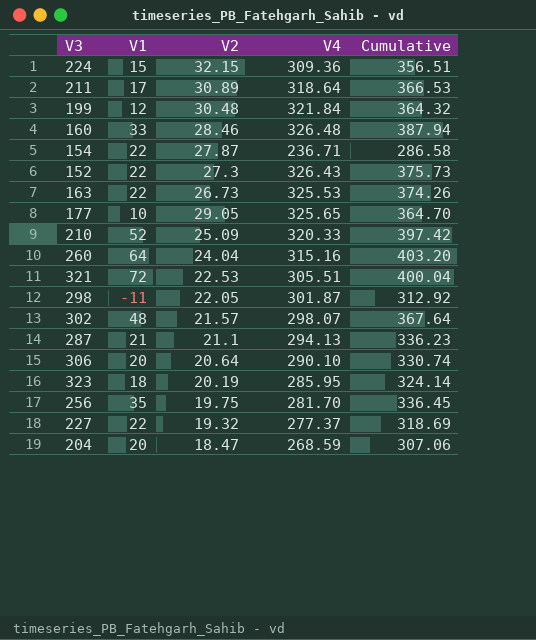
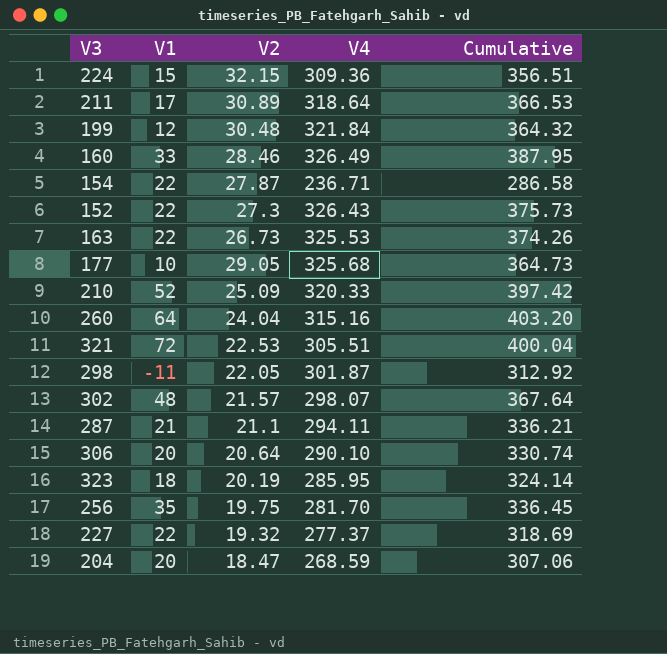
160 | V4: 326.48 -> 326.49
160 | Cumulative: 387.94 -> 387.95
177 | V4: 325.65 -> 325.68
177 | Cumulative: 364.70 -> 364.73
287 | V4: 294.13 -> 294.11
287 | Cumulative: 336.23 -> 336.21

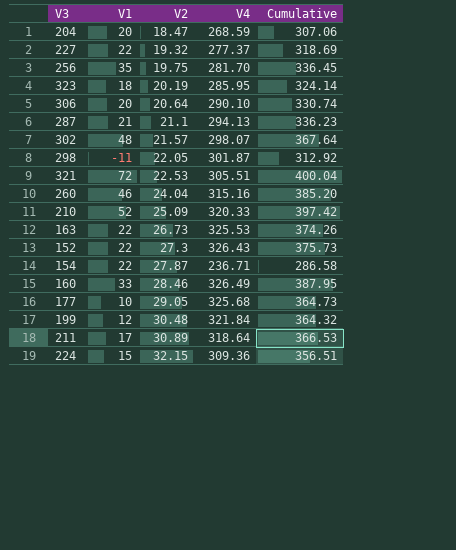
row order: none -> V2 ascending
287 | V4: 294.11 -> 294.13
287 | Cumulative: 336.21 -> 336.23
260 | V1: 64 -> 46
260 | Cumulative: 403.20 -> 385.20

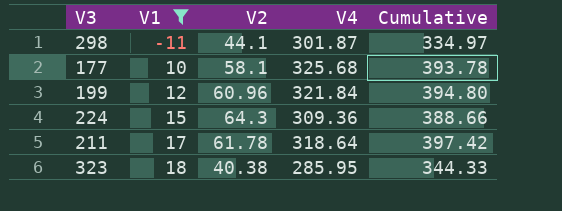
filter: none -> V1 <= 18
row order: V2 ascending -> V1 ascending
298 | V2: 22.05 -> 44.1
298 | Cumulative: 312.92 -> 334.97
177 | V2: 29.05 -> 58.1
177 | Cumulative: 364.73 -> 393.78
199 | V2: 30.48 -> 60.96
199 | Cumulative: 364.32 -> 394.80
224 | V2: 32.15 -> 64.3
224 | Cumulative: 356.51 -> 388.66
211 | V2: 30.89 -> 61.78
211 | Cumulative: 366.53 -> 397.42
323 | V2: 20.19 -> 40.38
323 | Cumulative: 324.14 -> 344.33

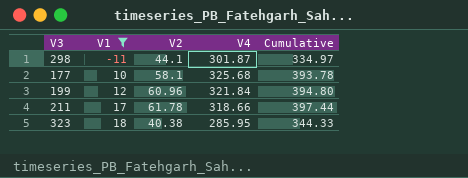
row 224: 15 | 64.3 | 309.36 | 388.66 -> none
211 | V4: 318.64 -> 318.66
211 | Cumulative: 397.42 -> 397.44

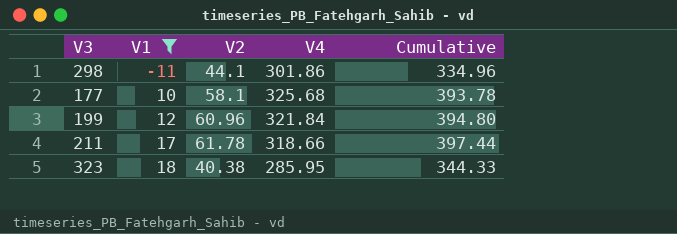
298 | V4: 301.87 -> 301.86
298 | Cumulative: 334.97 -> 334.96

